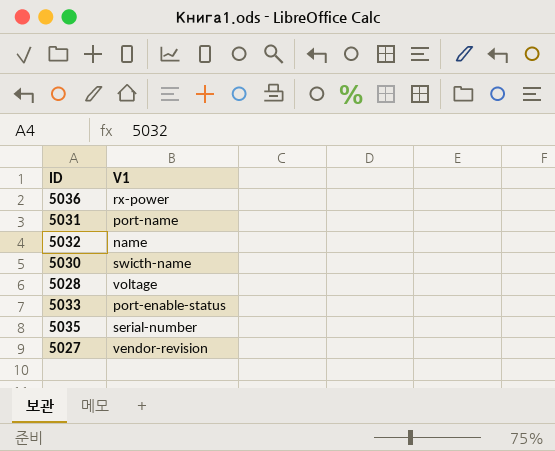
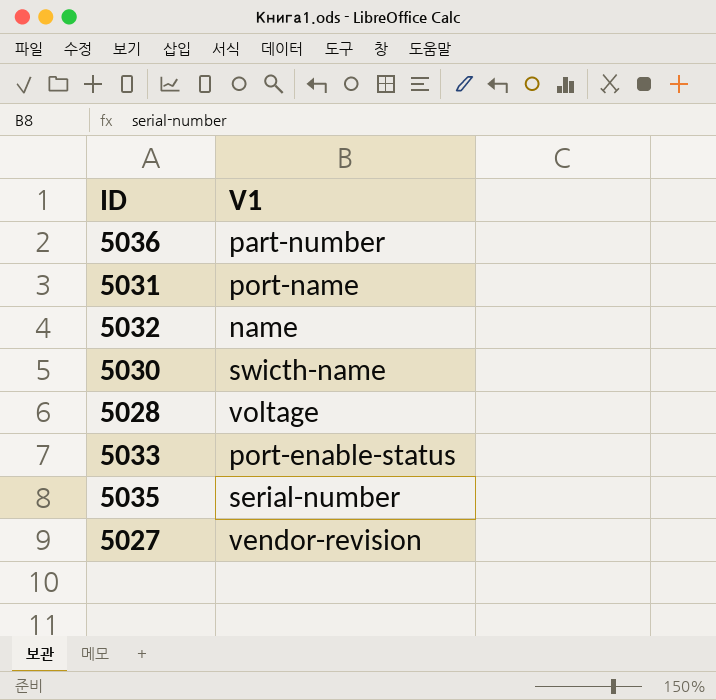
5036 | V1: rx-power -> part-number

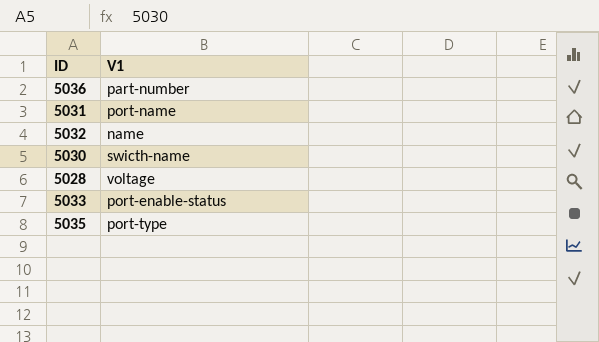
row 5027: vendor-revision -> none
5035 | V1: serial-number -> port-type

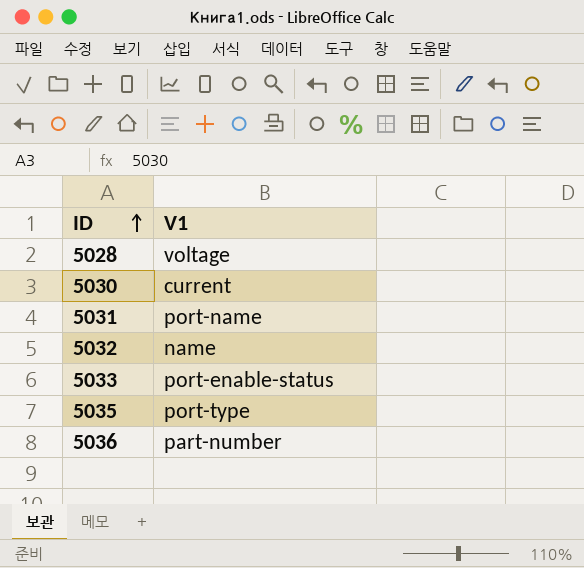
row order: none -> ID ascending
5030 | V1: swicth-name -> current

